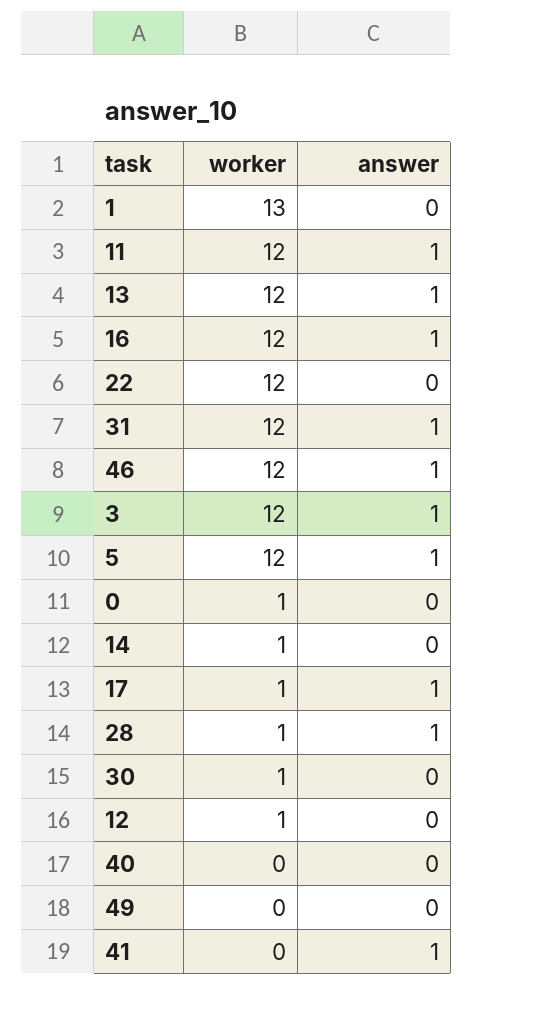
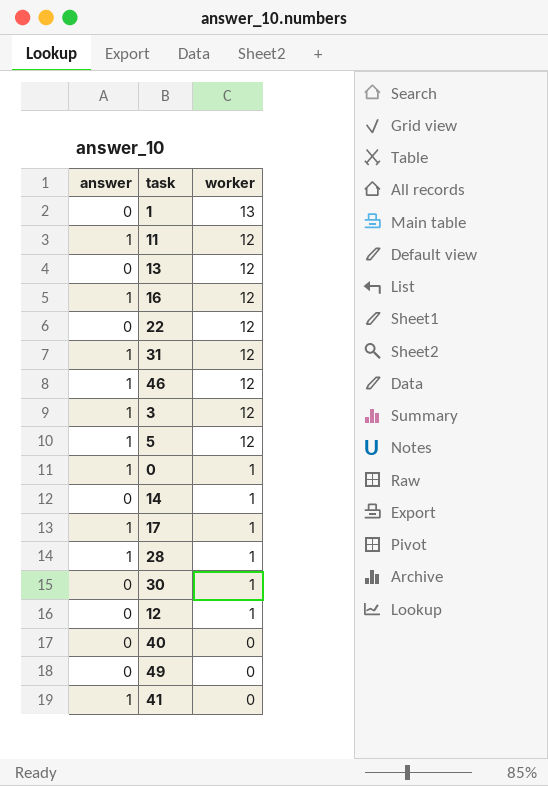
column answer | position: 3 -> 1
13 | answer: 1 -> 0
0 | answer: 0 -> 1

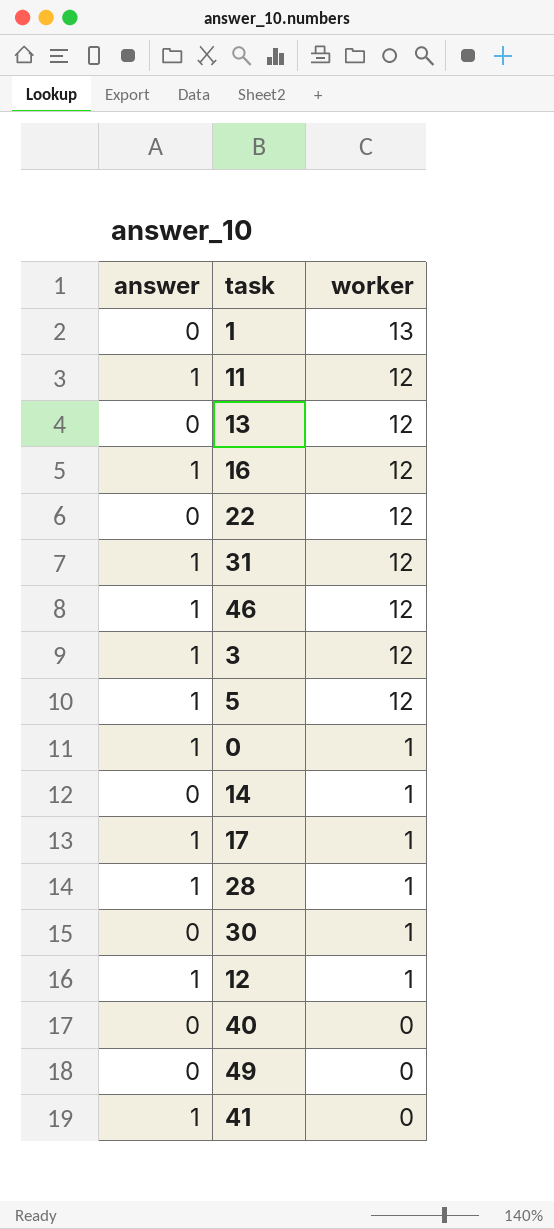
12 | answer: 0 -> 1

